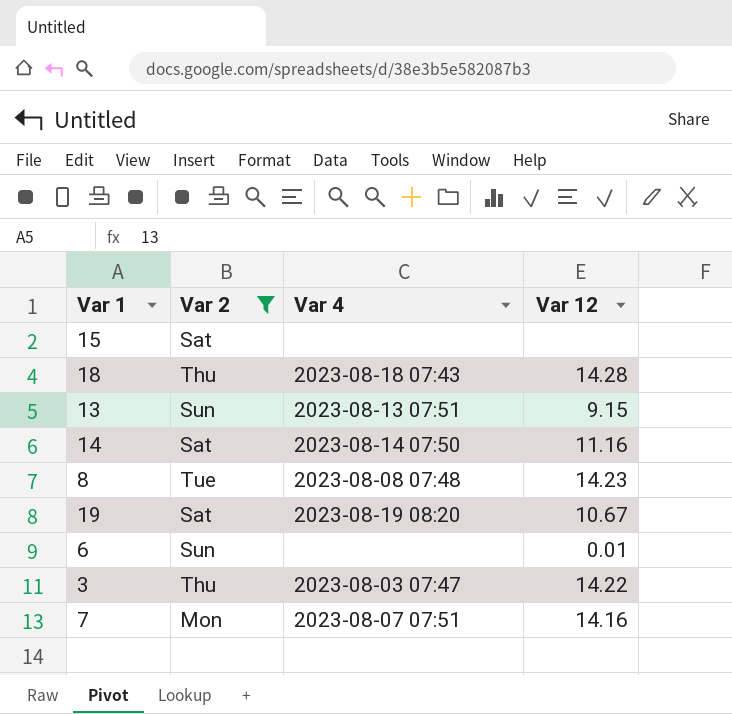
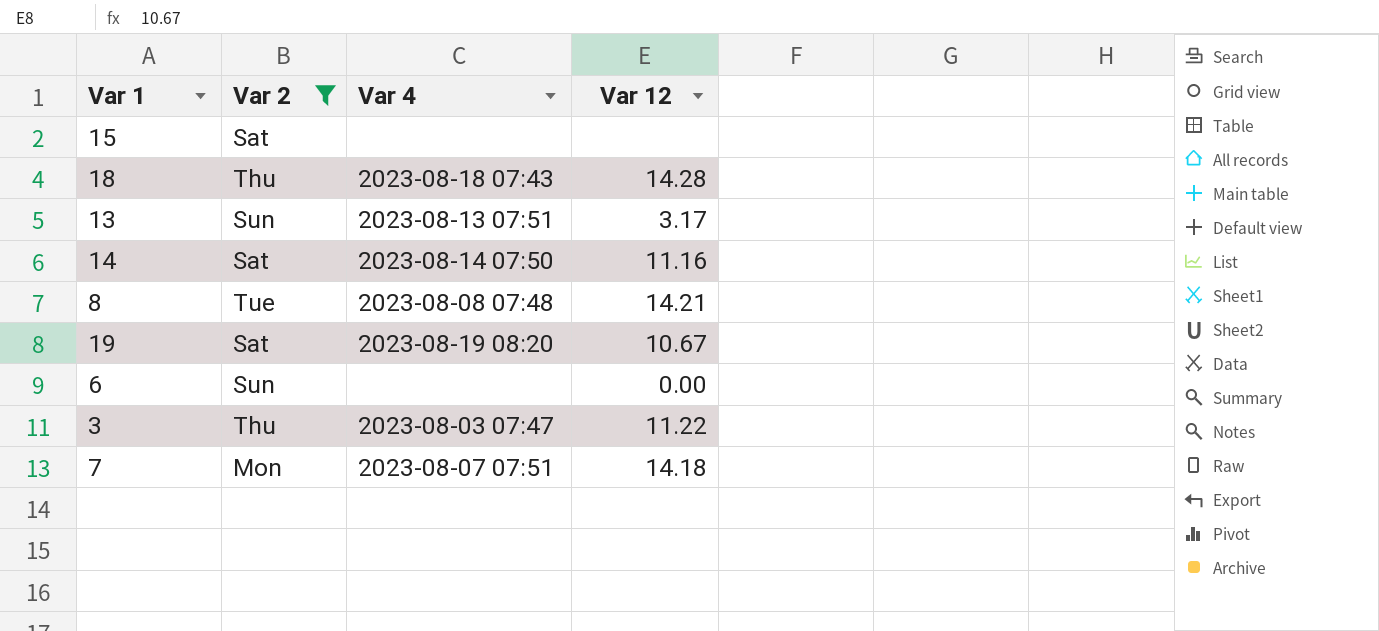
13 | Var 12: 9.15 -> 3.17
8 | Var 12: 14.23 -> 14.21
6 | Var 12: 0.01 -> 0.00
3 | Var 12: 14.22 -> 11.22
7 | Var 12: 14.16 -> 14.18

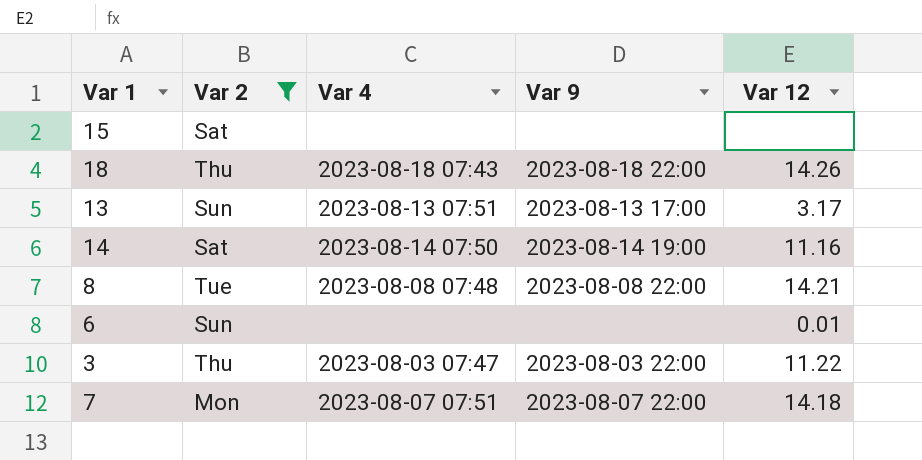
column Var 9 | position: none -> 4
row 19: Sat | 2023-08-19 08:20 | 10.67 -> none
18 | Var 12: 14.28 -> 14.26
6 | Var 12: 0.00 -> 0.01

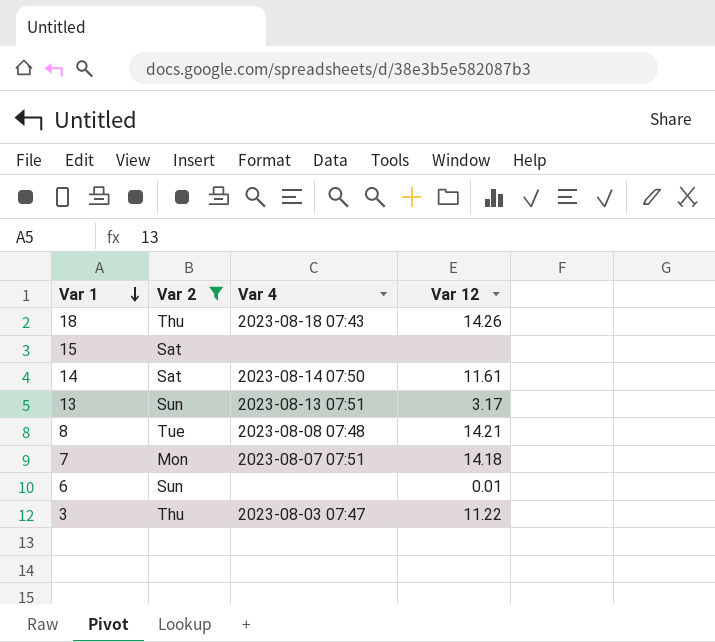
row order: none -> Var 1 descending
column Var 9 | position: 4 -> none
14 | Var 12: 11.16 -> 11.61

